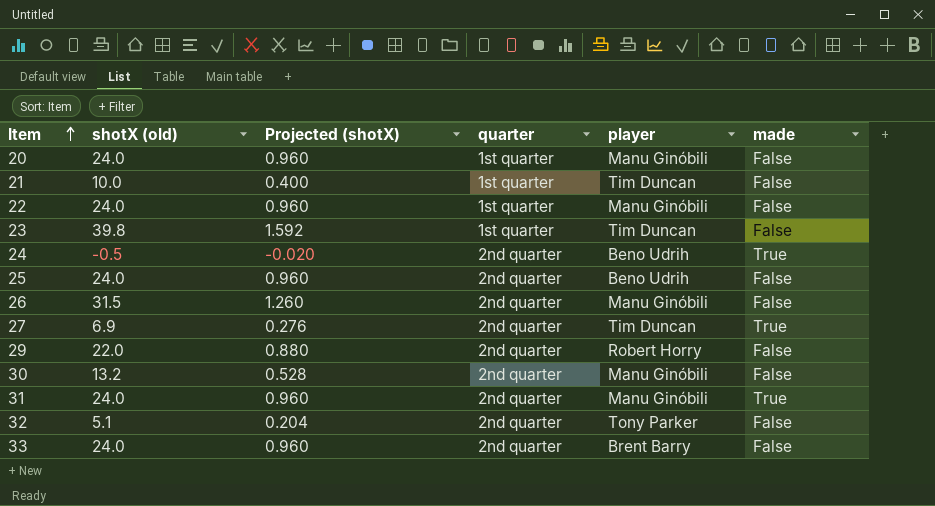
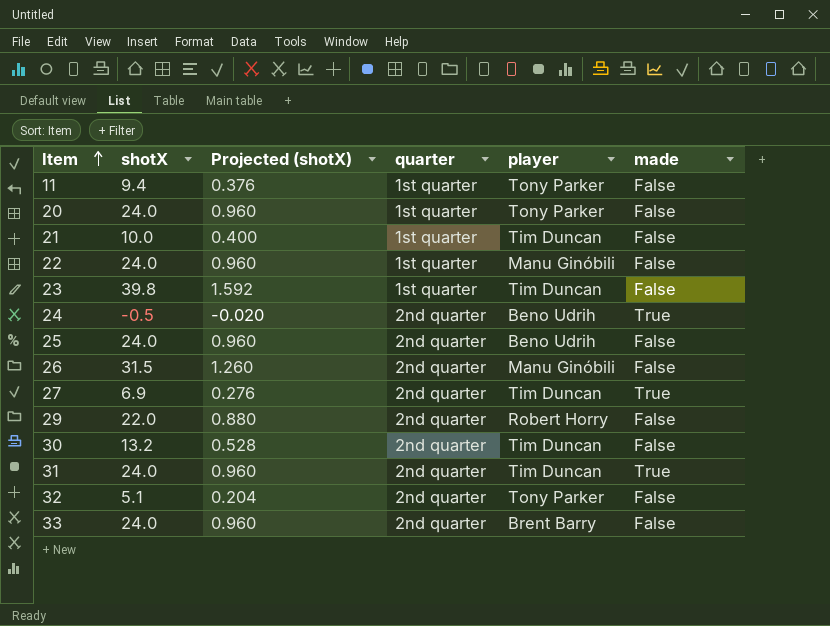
column name: shotX (old) -> shotX
row 11: none -> 9.4 | 0.376 | 1st quarter | Tony Parker | False
20 | player: Manu Ginóbili -> Tony Parker
30 | player: Manu Ginóbili -> Tim Duncan
31 | player: Manu Ginóbili -> Tim Duncan

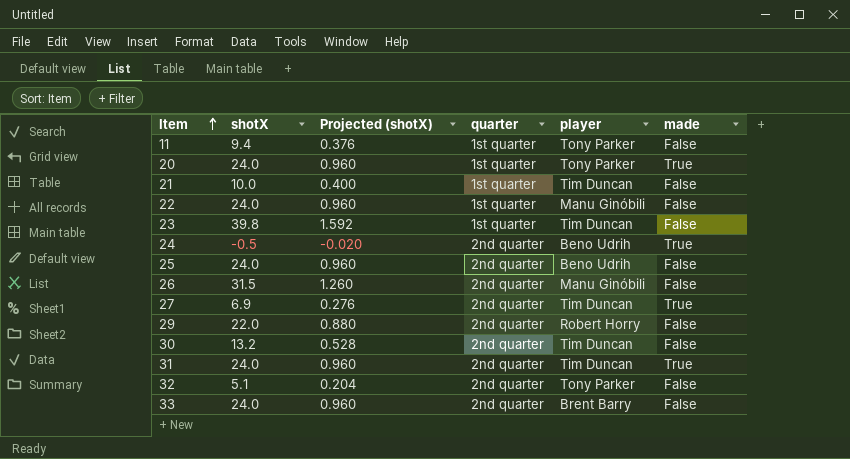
20 | made: False -> True

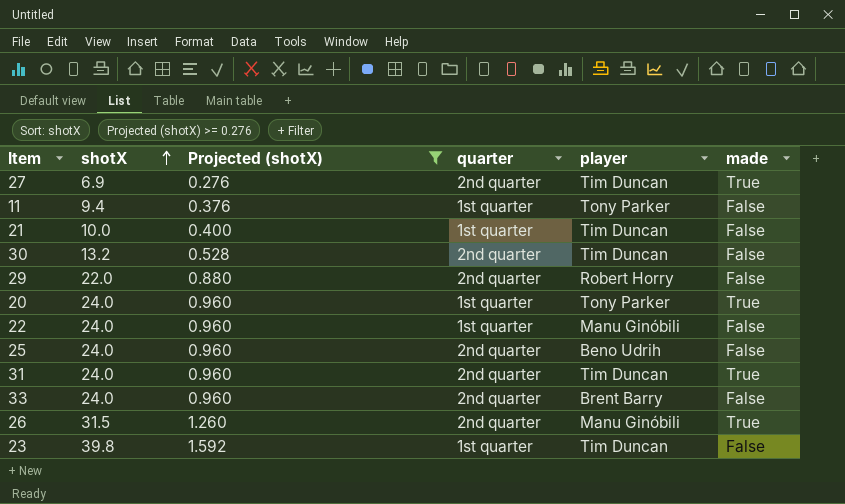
filter: none -> Projected (shotX) >= 0.276
row order: Item ascending -> shotX ascending
26 | made: False -> True

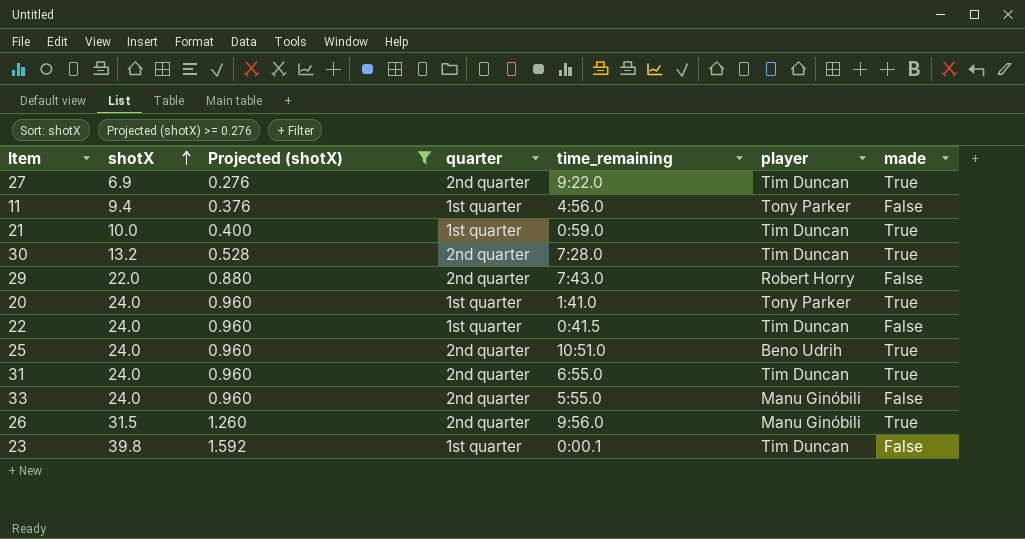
column time_remaining | position: none -> 5
21 | made: False -> True
30 | made: False -> True
22 | player: Manu Ginóbili -> Tim Duncan
25 | made: False -> True
33 | player: Brent Barry -> Manu Ginóbili

